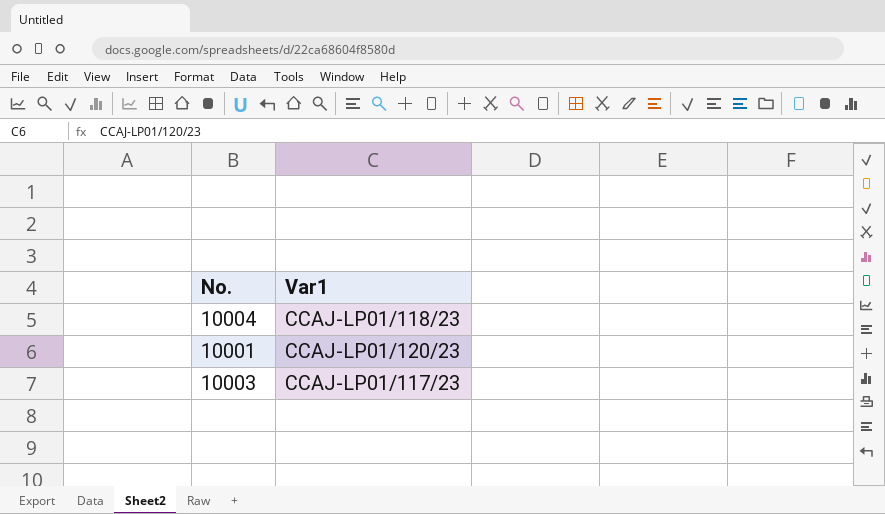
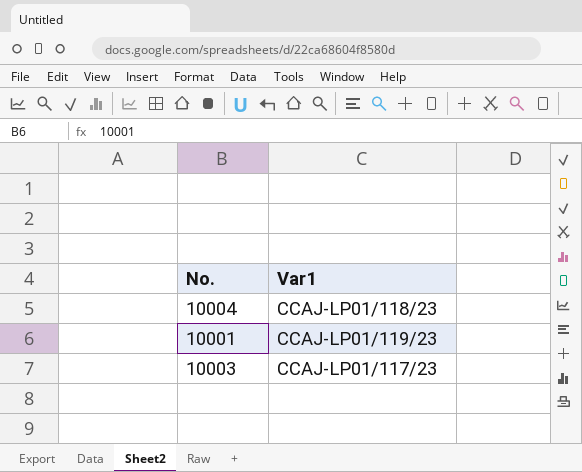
10001 | Var1: CCAJ-LP01/120/23 -> CCAJ-LP01/119/23

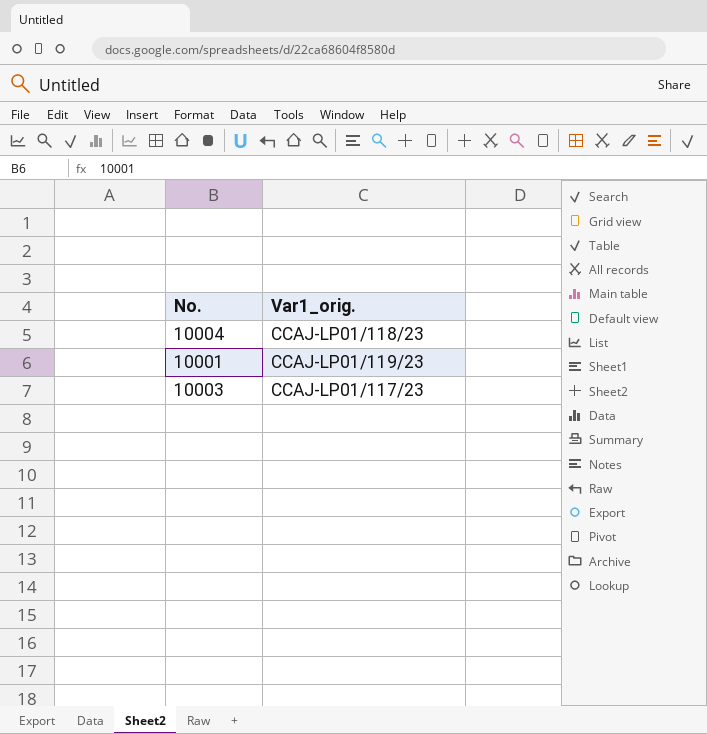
column name: Var1 -> Var1_orig.

